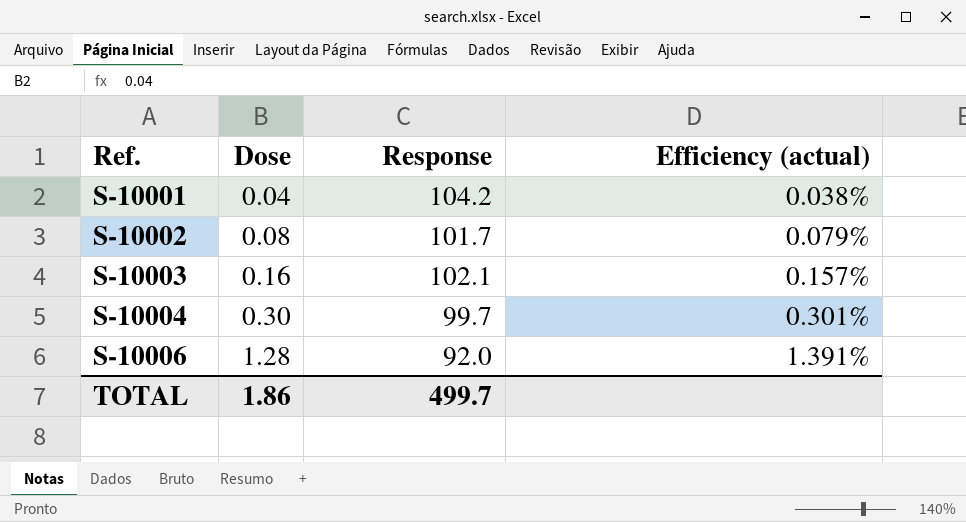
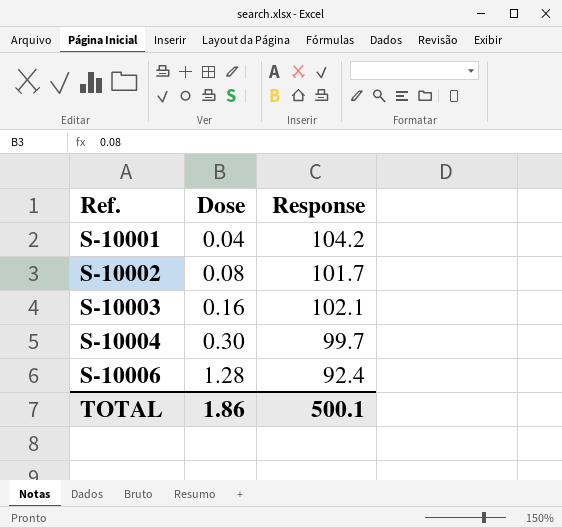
column Efficiency (actual) | formula: [Dose] / [Response] -> none
S-10006 | Response: 92.0 -> 92.4
TOTAL | Response: 499.7 -> 500.1

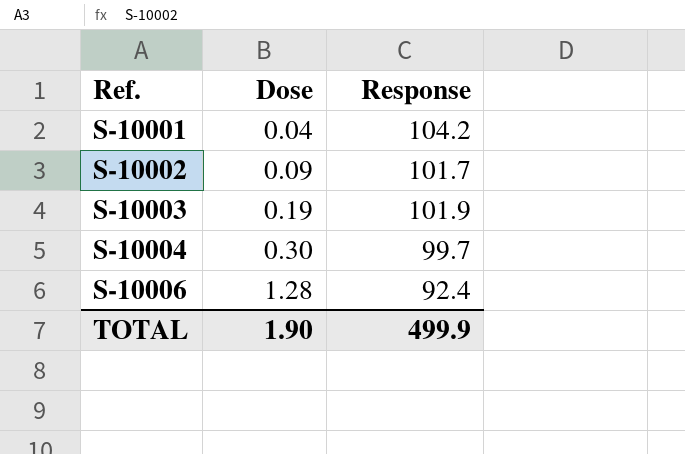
S-10002 | Dose: 0.08 -> 0.09
S-10003 | Dose: 0.16 -> 0.19
S-10003 | Response: 102.1 -> 101.9
TOTAL | Dose: 1.86 -> 1.90
TOTAL | Response: 500.1 -> 499.9

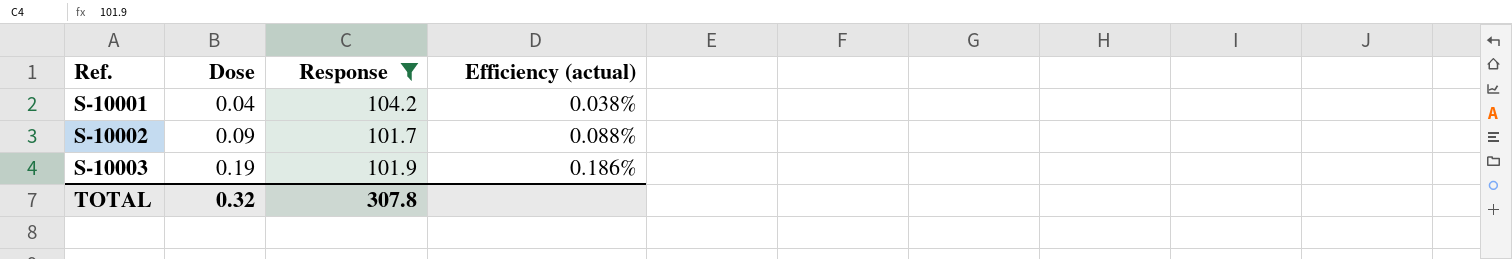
filter: none -> Response >= 101.7
column Efficiency (actual) | formula: none -> [Dose] / [Response]
TOTAL | Dose: 1.90 -> 0.32
TOTAL | Response: 499.9 -> 307.8

